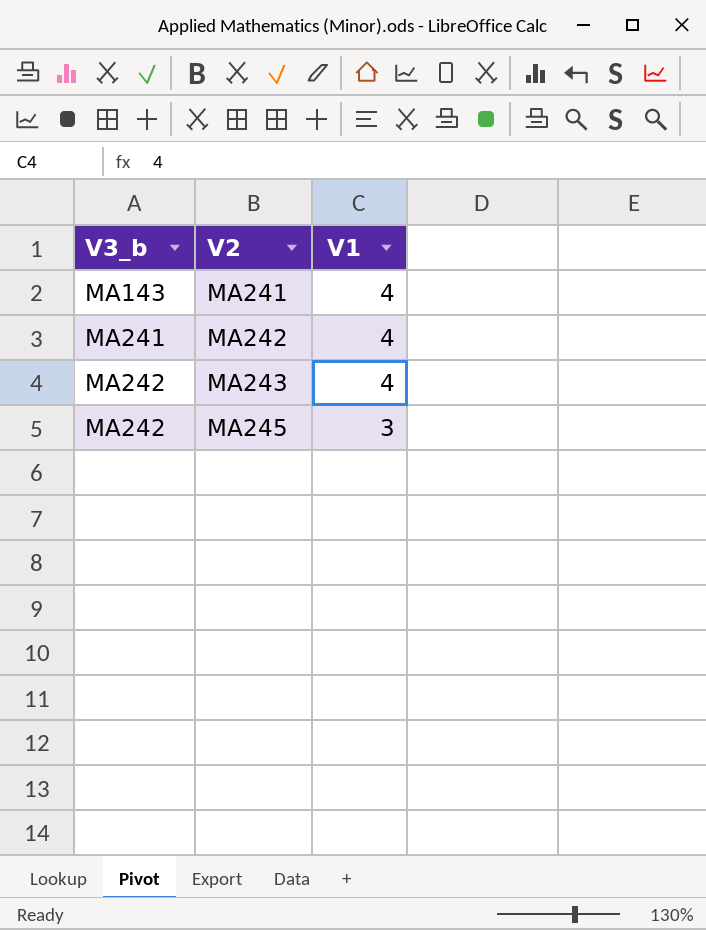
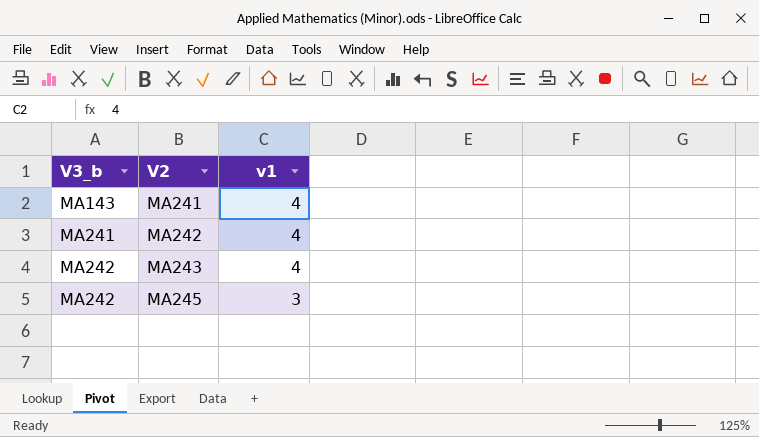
column name: V1 -> v1

